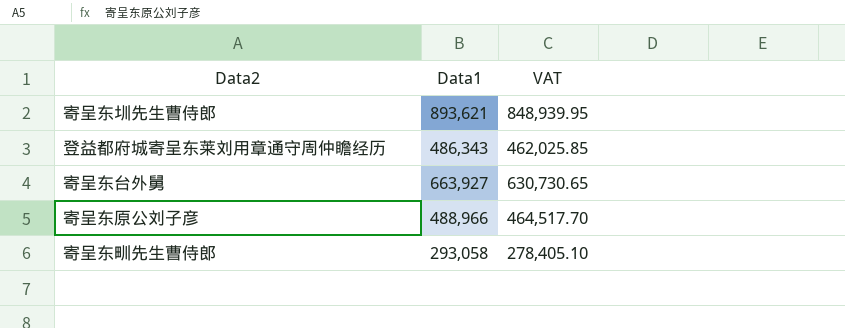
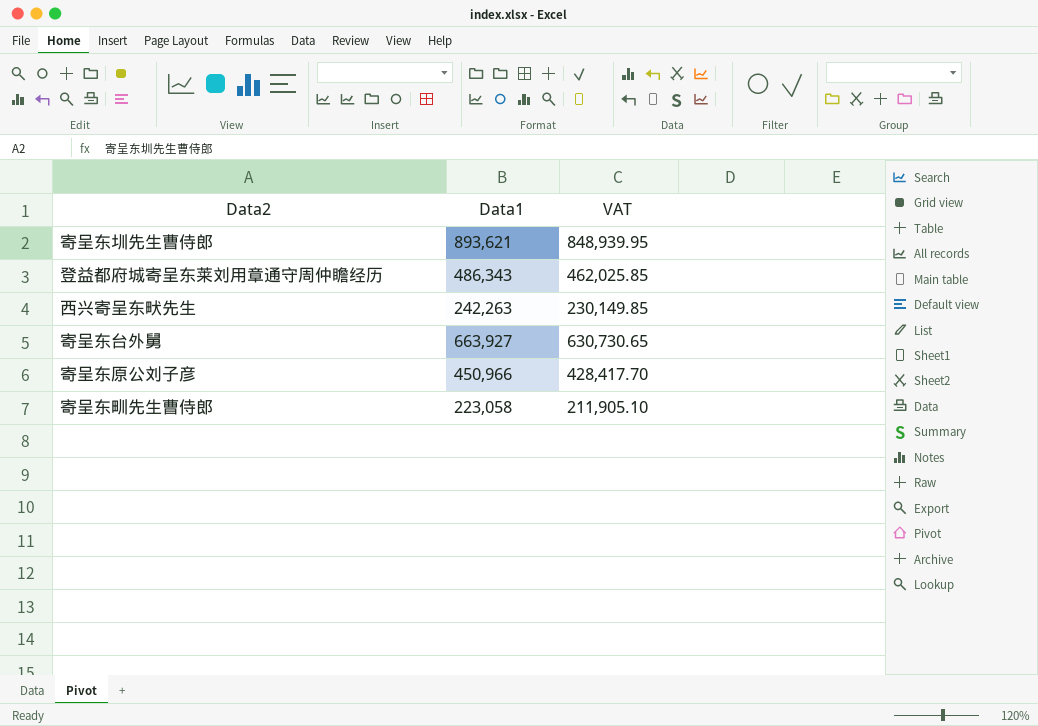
row 西兴寄呈东畎先生: none -> 242,263 | 230,149.85
寄呈东原公刘子彦 | Data1: 488,966 -> 450,966
寄呈东原公刘子彦 | VAT: 464,517.70 -> 428,417.70
寄呈东甽先生曹侍郎 | Data1: 293,058 -> 223,058
寄呈东甽先生曹侍郎 | VAT: 278,405.10 -> 211,905.10

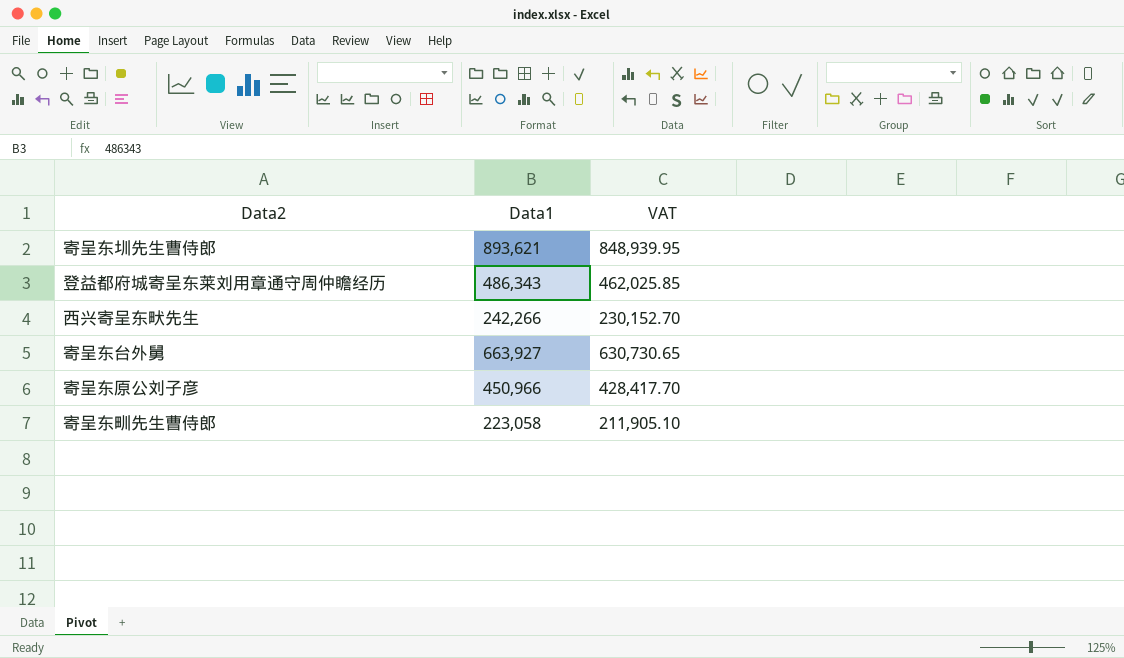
西兴寄呈东畎先生 | Data1: 242,263 -> 242,266
西兴寄呈东畎先生 | VAT: 230,149.85 -> 230,152.70

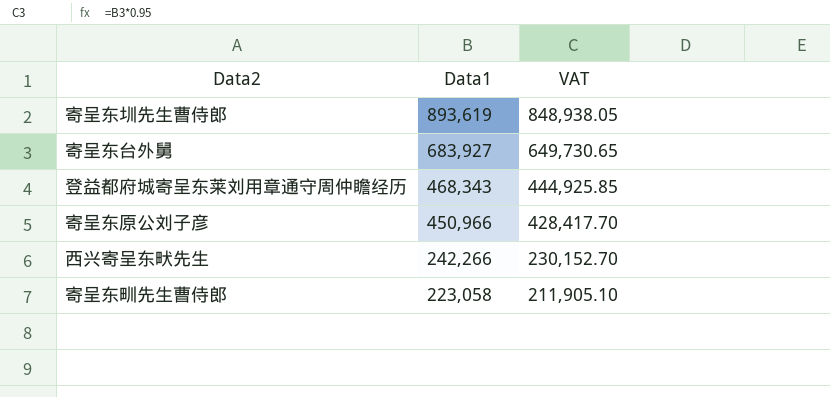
row order: none -> Data1 descending
寄呈东圳先生曹侍郎 | Data1: 893,621 -> 893,619
寄呈东圳先生曹侍郎 | VAT: 848,939.95 -> 848,938.05
寄呈东台外舅 | Data1: 663,927 -> 683,927
寄呈东台外舅 | VAT: 630,730.65 -> 649,730.65
登益都府城寄呈东莱刘用章通守周仲瞻经历 | Data1: 486,343 -> 468,343
登益都府城寄呈东莱刘用章通守周仲瞻经历 | VAT: 462,025.85 -> 444,925.85

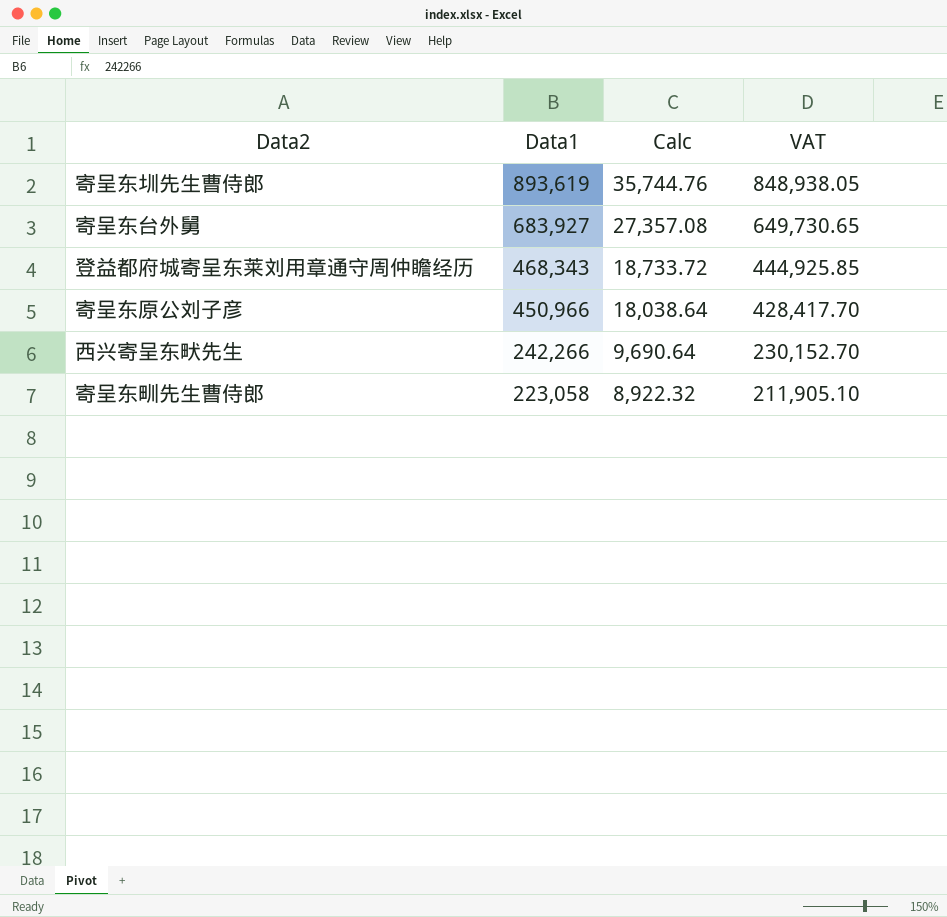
column Calc | formula: none -> [Data1] * 0.04

